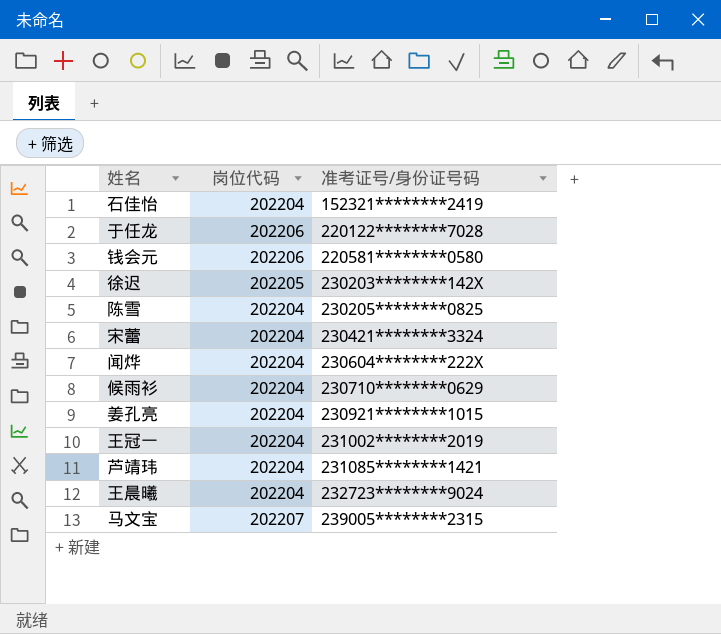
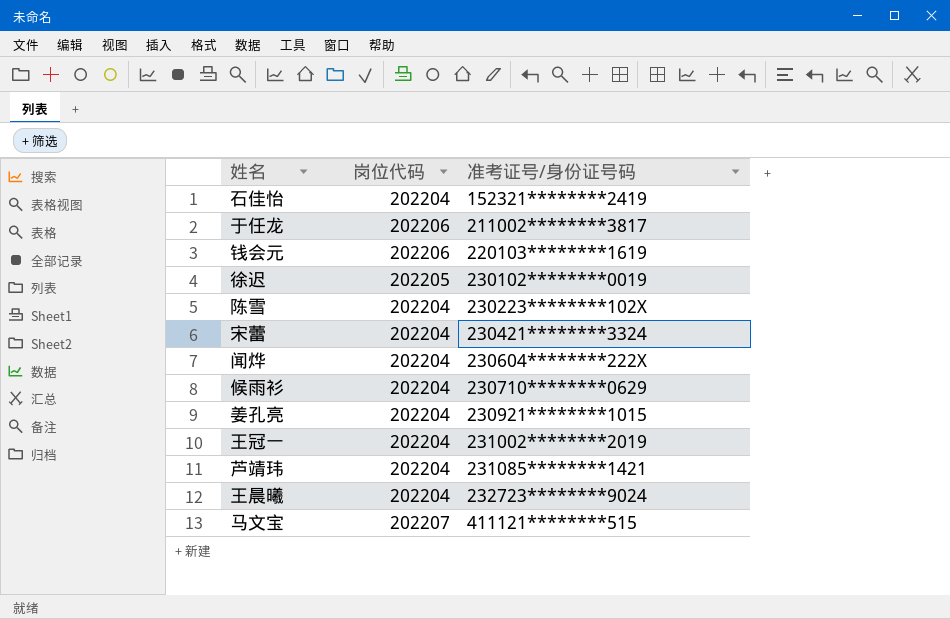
于任龙 | 准考证号/身份证号码: 220122********7028 -> 211002********3817
钱会元 | 准考证号/身份证号码: 220581********0580 -> 220103********1619
徐迟 | 准考证号/身份证号码: 230203********142X -> 230102********0019
陈雪 | 准考证号/身份证号码: 230205********0825 -> 230223********102X
马文宝 | 准考证号/身份证号码: 239005********2315 -> 411121********515

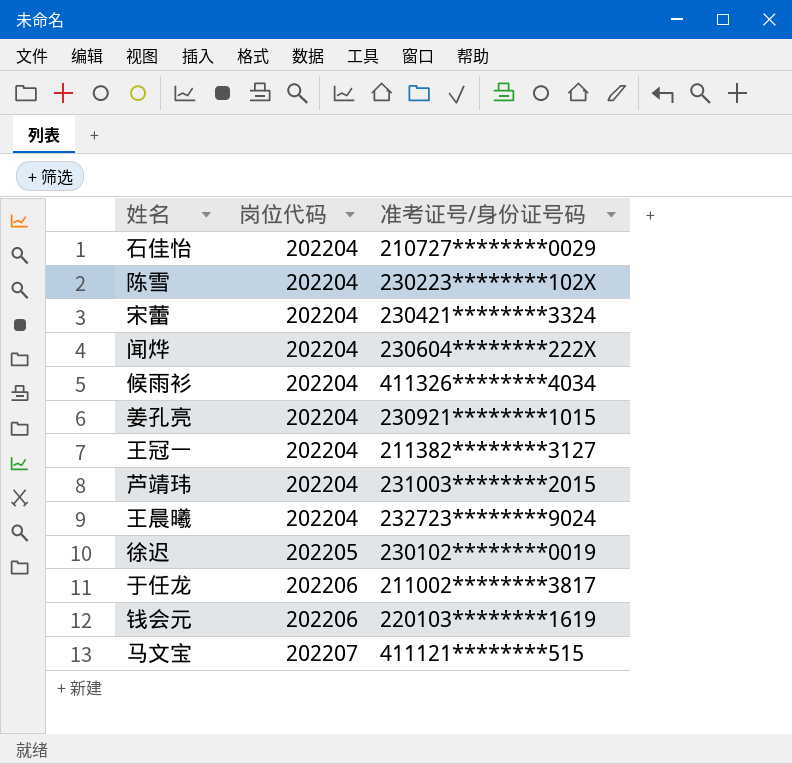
row order: 准考证号/身份证号码 ascending -> 岗位代码 ascending
石佳怡 | 准考证号/身份证号码: 152321********2419 -> 210727********0029
候雨衫 | 准考证号/身份证号码: 230710********0629 -> 411326********4034
王冠一 | 准考证号/身份证号码: 231002********2019 -> 211382********3127
芦靖玮 | 准考证号/身份证号码: 231085********1421 -> 231003********2015

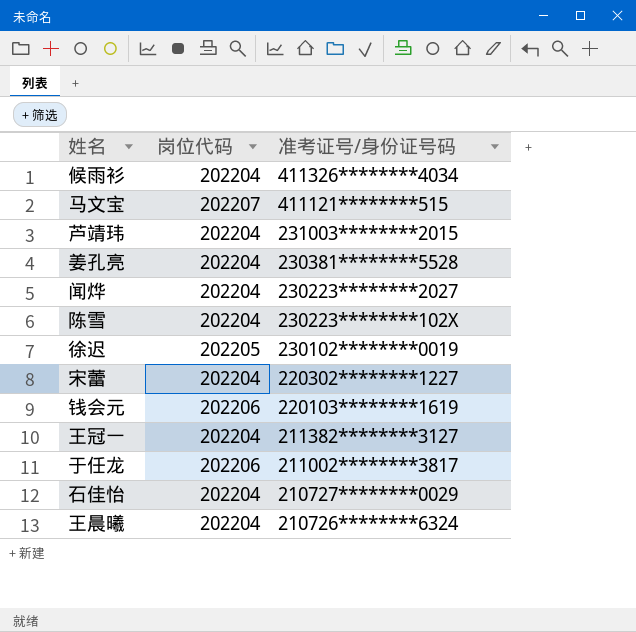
row order: 岗位代码 ascending -> 准考证号/身份证号码 descending
姜孔亮 | 准考证号/身份证号码: 230921********1015 -> 230381********5528
闻烨 | 准考证号/身份证号码: 230604********222X -> 230223********2027
宋蕾 | 准考证号/身份证号码: 230421********3324 -> 220302********1227
王晨曦 | 准考证号/身份证号码: 232723********9024 -> 210726********6324

